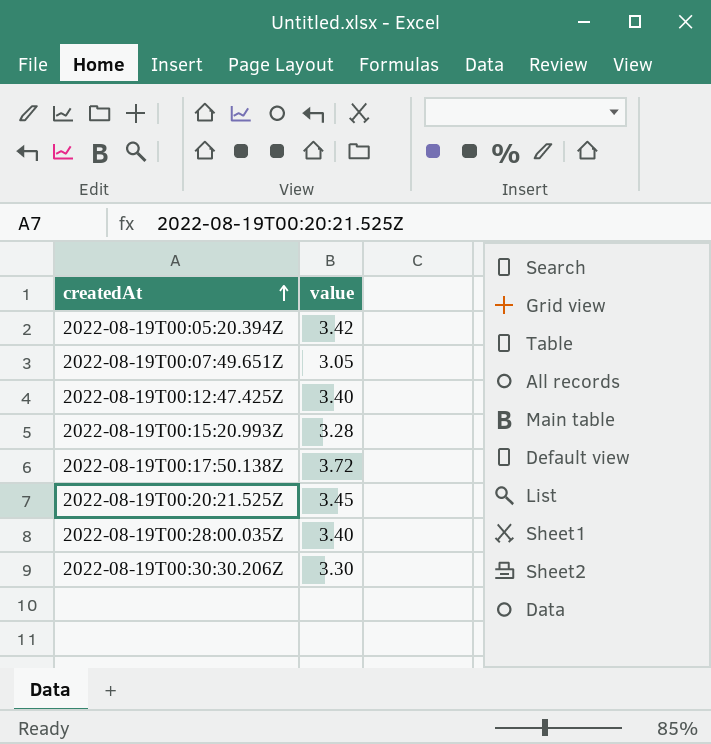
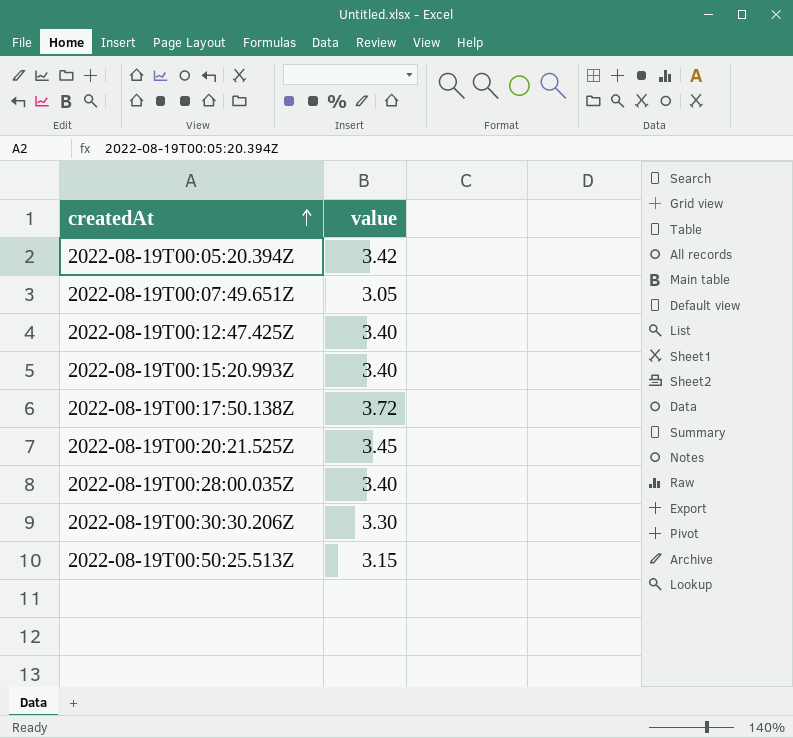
2022-08-19T00:15:20.993Z | value: 3.28 -> 3.40
row 2022-08-19T00:50:25.513Z: none -> 3.15

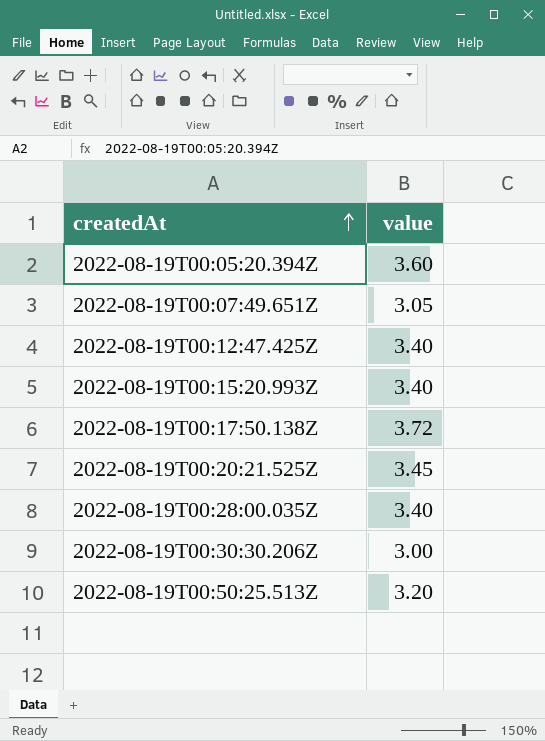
2022-08-19T00:05:20.394Z | value: 3.42 -> 3.60
2022-08-19T00:30:30.206Z | value: 3.30 -> 3.00
2022-08-19T00:50:25.513Z | value: 3.15 -> 3.20

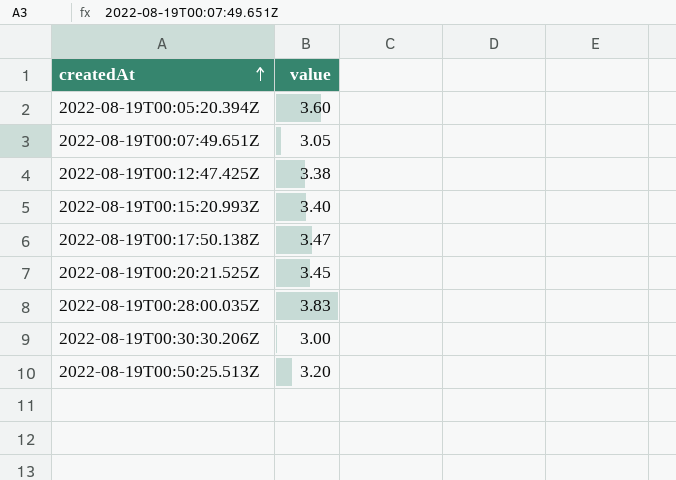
2022-08-19T00:12:47.425Z | value: 3.40 -> 3.38
2022-08-19T00:17:50.138Z | value: 3.72 -> 3.47
2022-08-19T00:28:00.035Z | value: 3.40 -> 3.83

